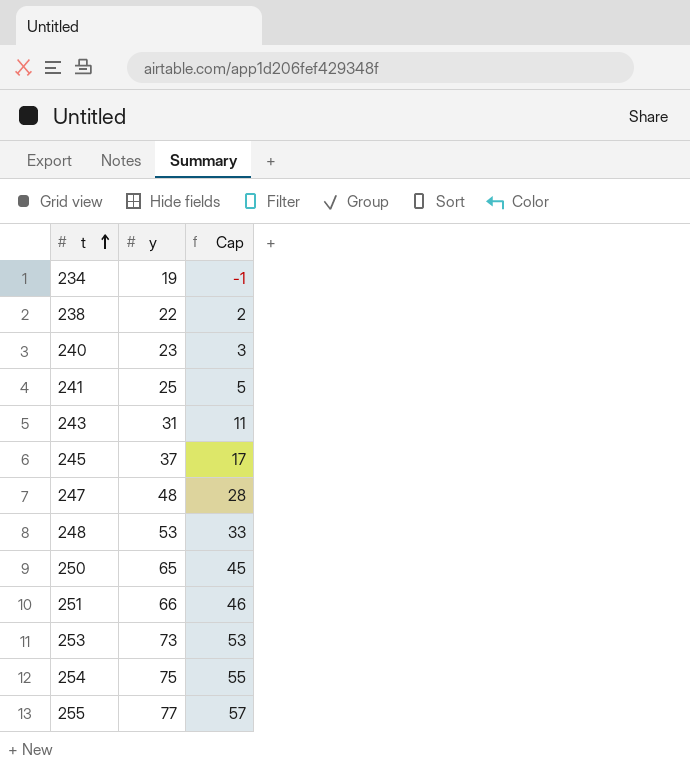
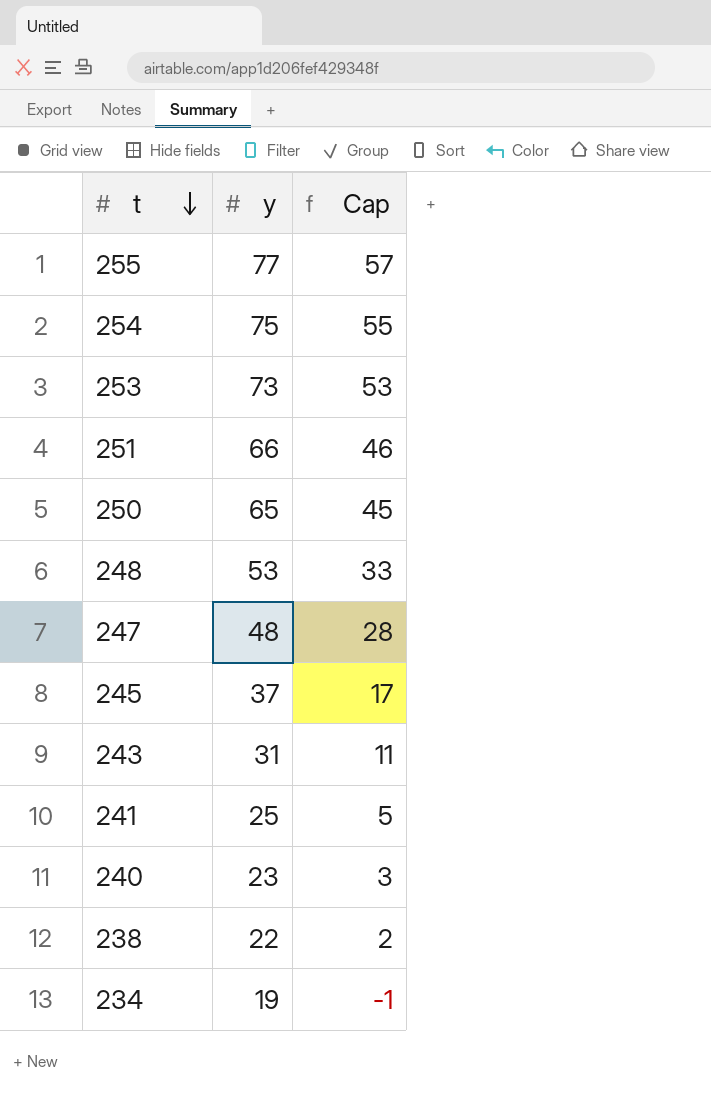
row order: t ascending -> t descending

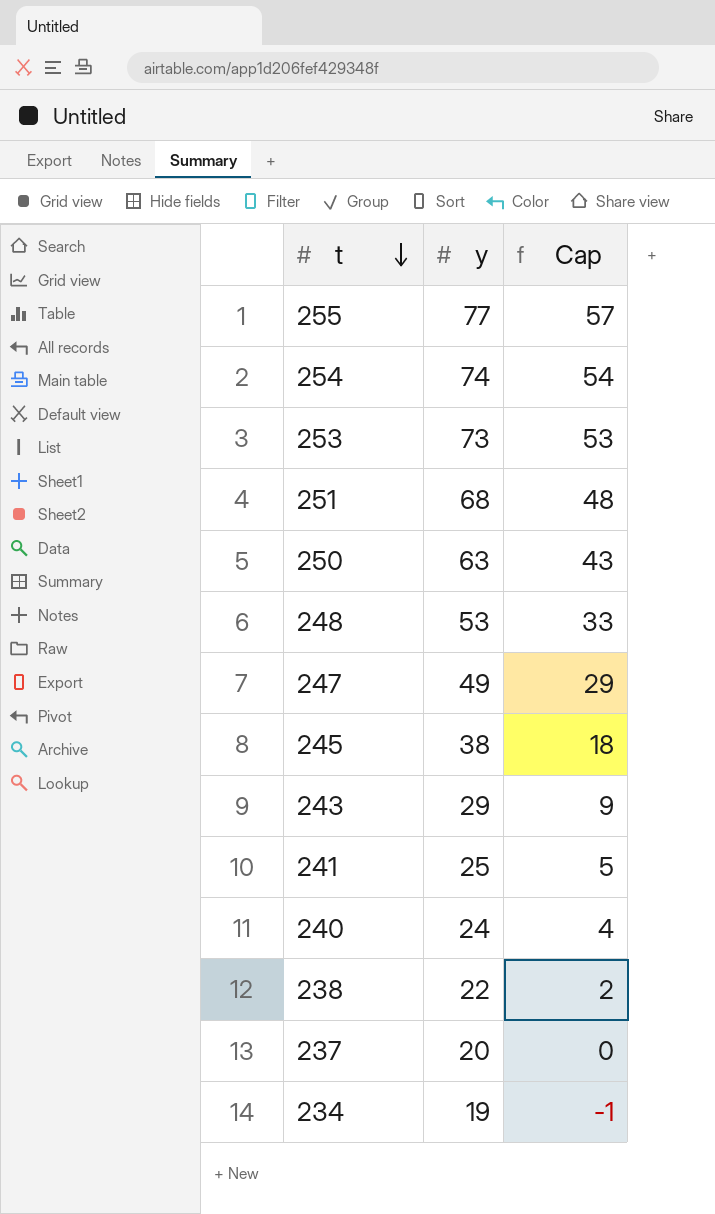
254 | y: 75 -> 74
254 | Cap: 55 -> 54
251 | y: 66 -> 68
251 | Cap: 46 -> 48
250 | y: 65 -> 63
250 | Cap: 45 -> 43
247 | y: 48 -> 49
247 | Cap: 28 -> 29
245 | y: 37 -> 38
245 | Cap: 17 -> 18
243 | y: 31 -> 29
243 | Cap: 11 -> 9
240 | y: 23 -> 24
240 | Cap: 3 -> 4
row 237: none -> 20 | 0

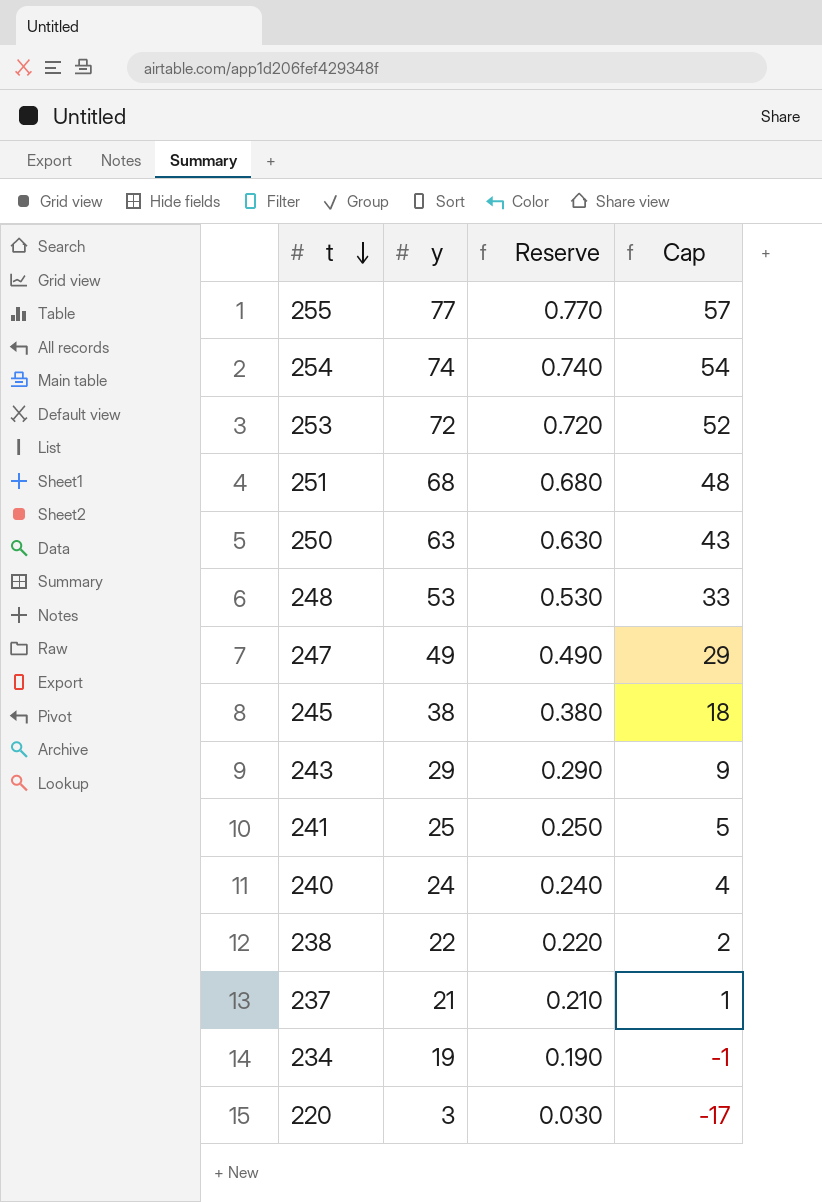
column Reserve | formula: none -> [y] * 0.01
253 | y: 73 -> 72
253 | Cap: 53 -> 52
237 | y: 20 -> 21
237 | Cap: 0 -> 1
row 220: none -> 3 | 0.030 | -17

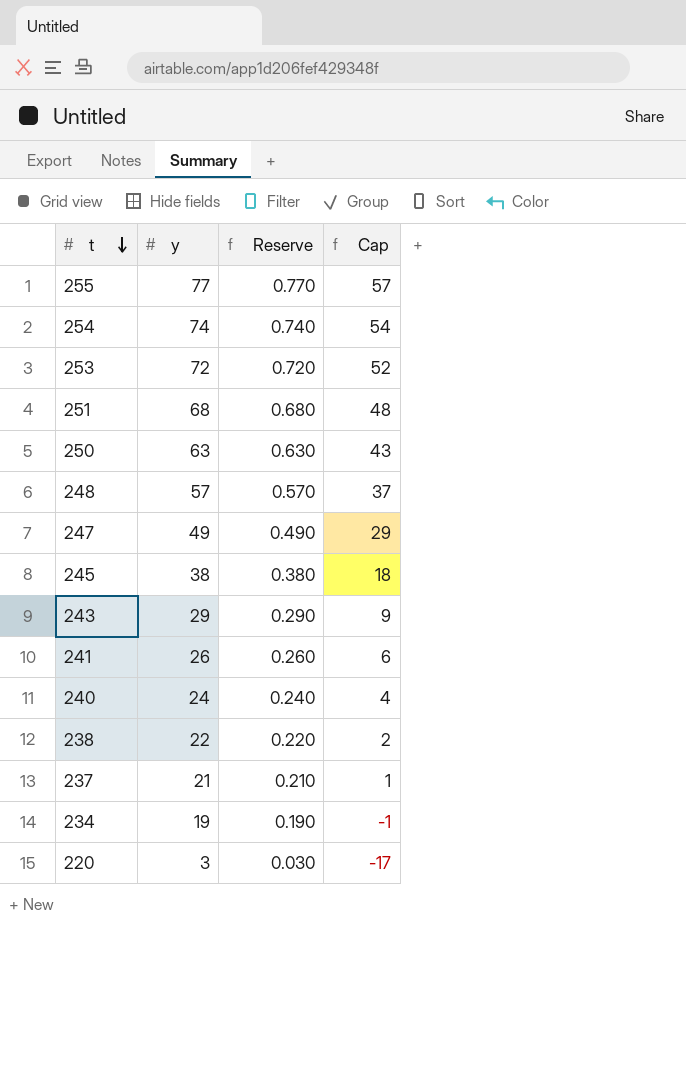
248 | y: 53 -> 57
248 | Reserve: 0.530 -> 0.570
248 | Cap: 33 -> 37
241 | y: 25 -> 26
241 | Reserve: 0.250 -> 0.260
241 | Cap: 5 -> 6

